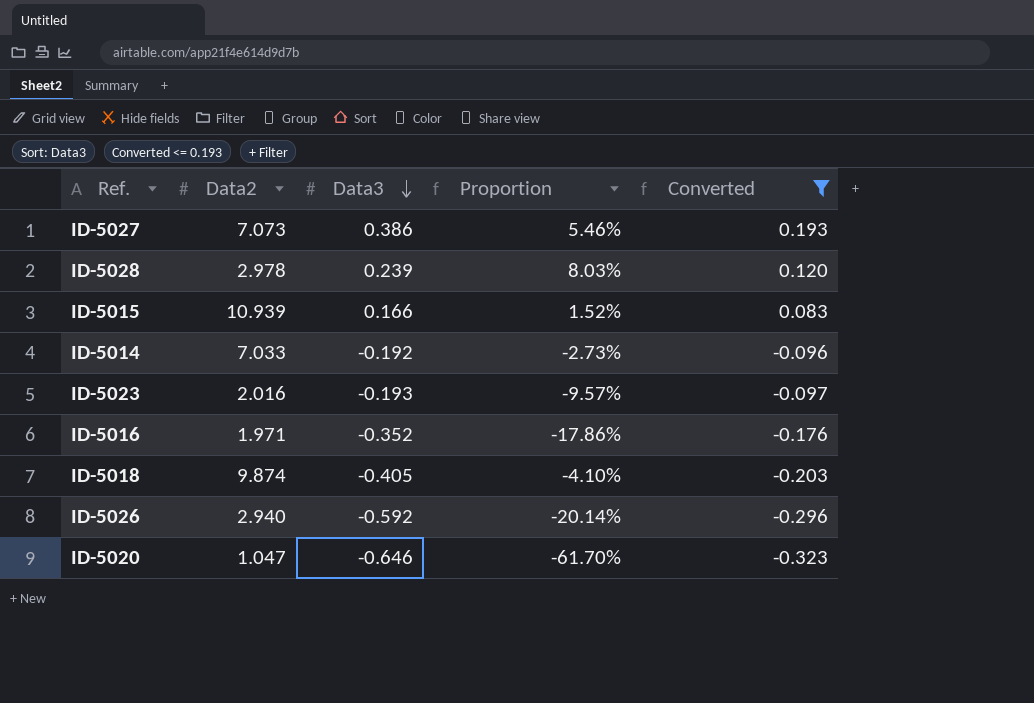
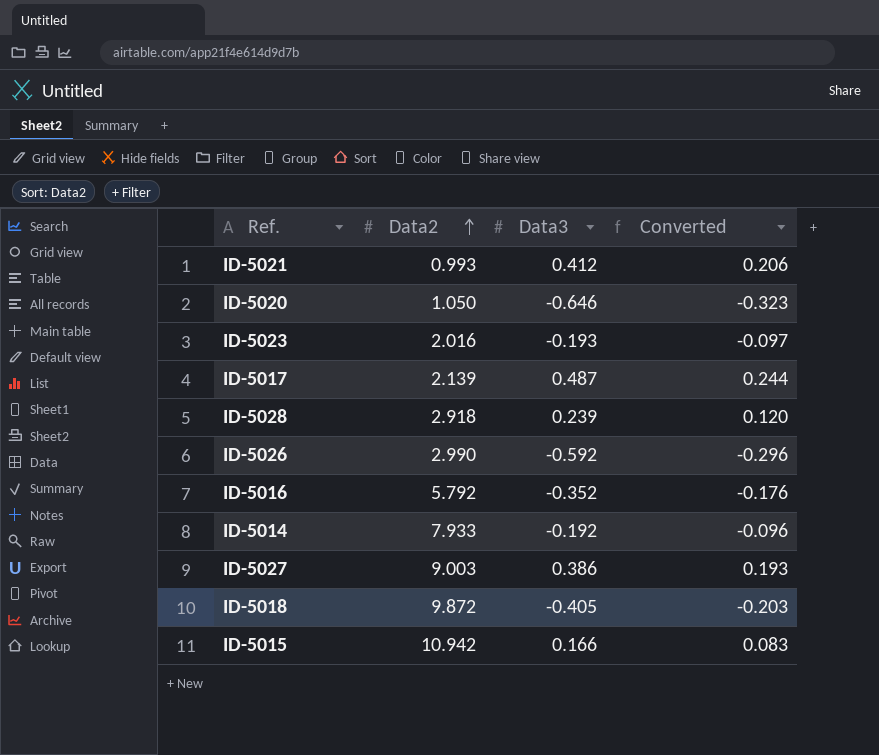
filter: Converted <= 0.193 -> none
row order: Data3 descending -> Data2 ascending
column Proportion | formula: [Data3] / [Data2] -> none
ID-5020 | Data2: 1.047 -> 1.050
ID-5028 | Data2: 2.978 -> 2.918
ID-5026 | Data2: 2.940 -> 2.990
ID-5016 | Data2: 1.971 -> 5.792
ID-5014 | Data2: 7.033 -> 7.933
ID-5027 | Data2: 7.073 -> 9.003
ID-5018 | Data2: 9.874 -> 9.872
ID-5015 | Data2: 10.939 -> 10.942

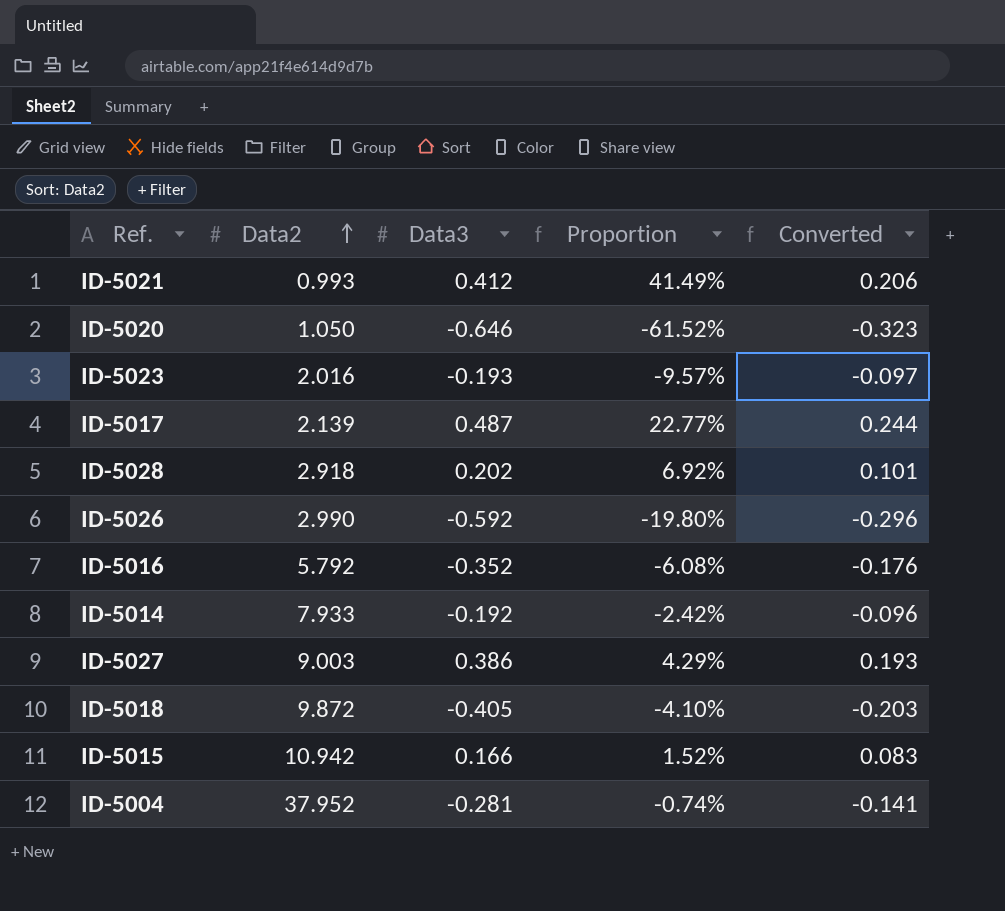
column Proportion | formula: none -> [Data3] / [Data2]
ID-5028 | Data3: 0.239 -> 0.202
ID-5028 | Converted: 0.120 -> 0.101
row ID-5004: none -> 37.952 | -0.281 | -0.74% | -0.141

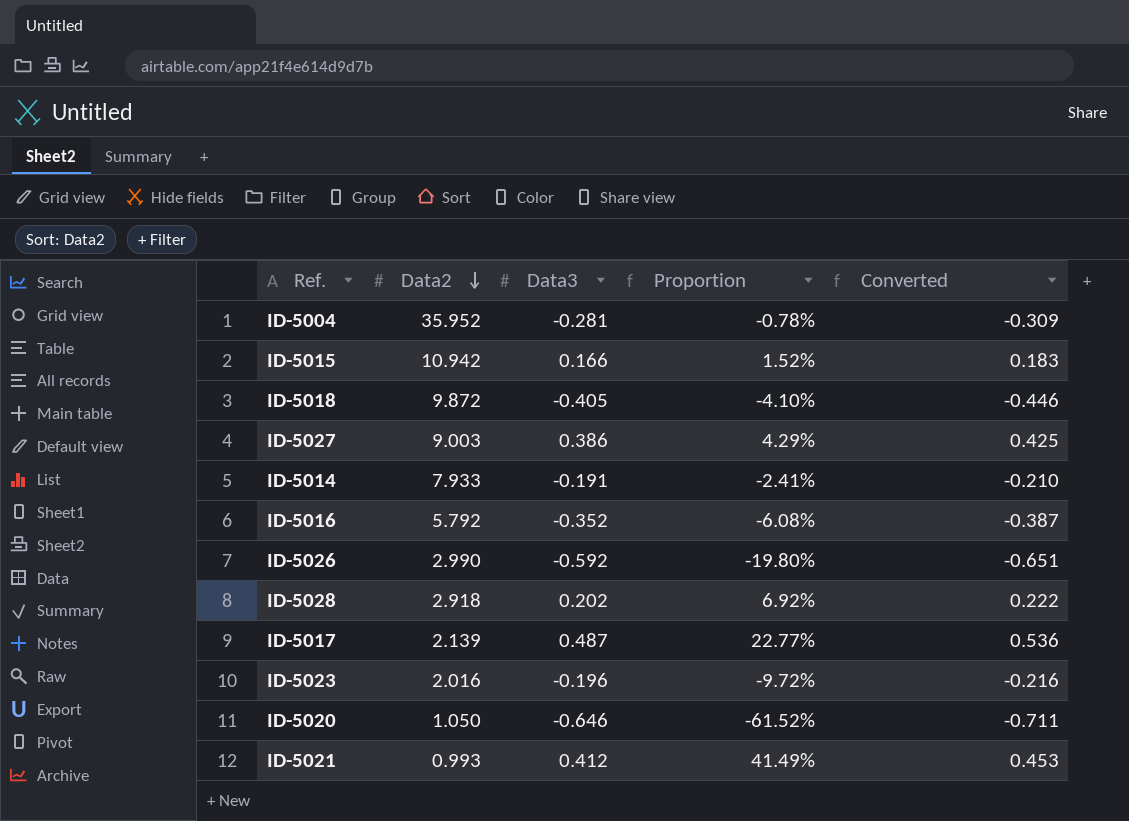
row order: Data2 ascending -> Data2 descending
column Converted | formula: [Data3] * 0.5 -> [Data3] * 1.1
ID-5004 | Data2: 37.952 -> 35.952
ID-5004 | Proportion: -0.74% -> -0.78%
ID-5014 | Data3: -0.192 -> -0.191
ID-5014 | Proportion: -2.42% -> -2.41%
ID-5023 | Data3: -0.193 -> -0.196
ID-5023 | Proportion: -9.57% -> -9.72%

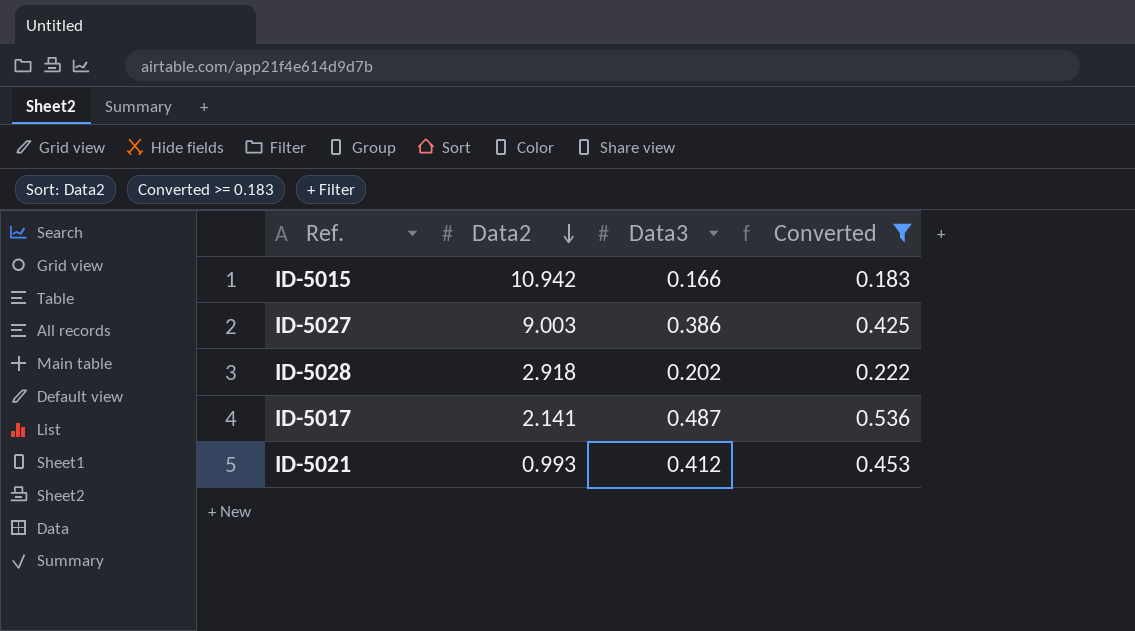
filter: none -> Converted >= 0.183
column Proportion | formula: [Data3] / [Data2] -> none
ID-5017 | Data2: 2.139 -> 2.141

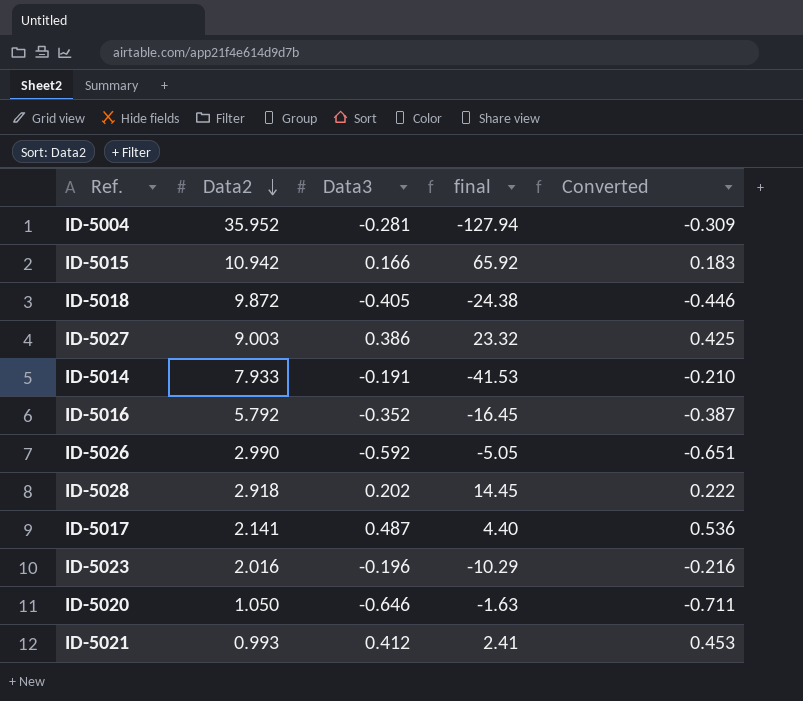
filter: Converted >= 0.183 -> none
column final | formula: none -> [Data2] / [Data3]

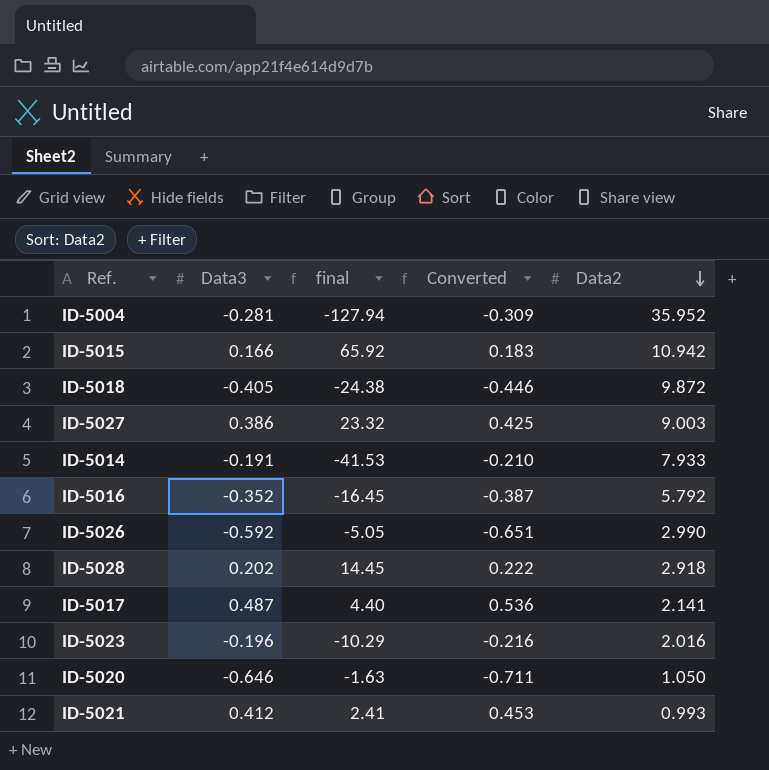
column Data2 | position: 2 -> 5

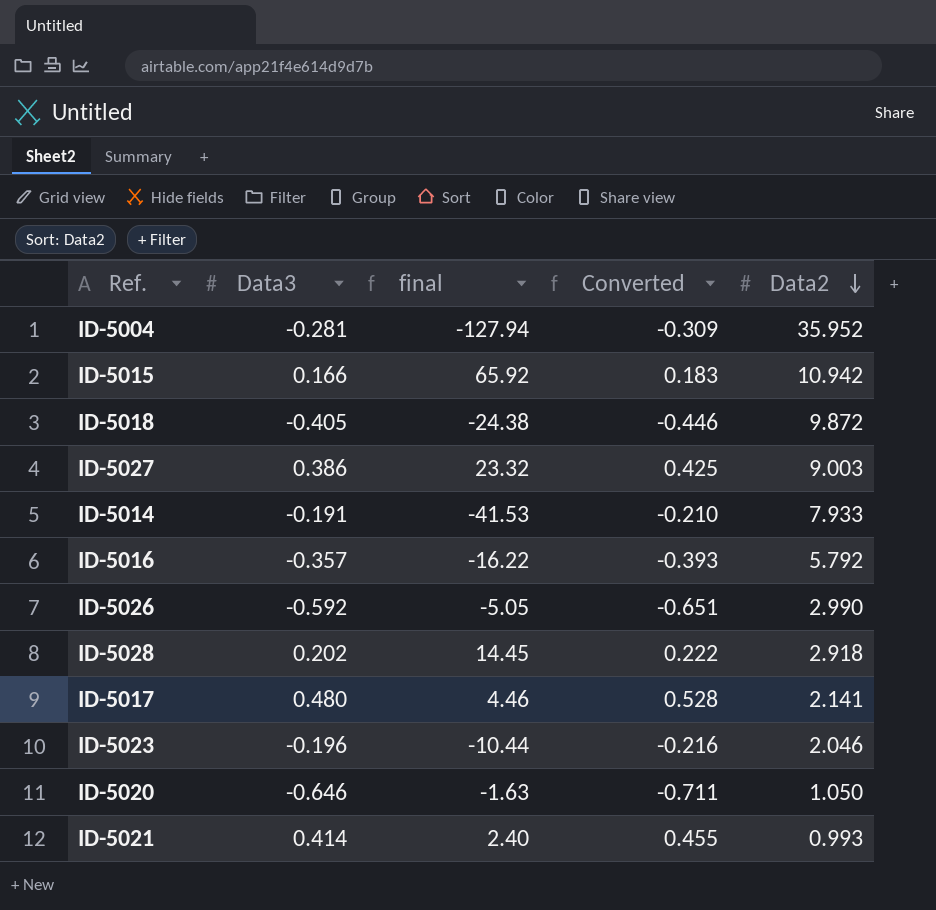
ID-5016 | Data3: -0.352 -> -0.357
ID-5016 | final: -16.45 -> -16.22
ID-5016 | Converted: -0.387 -> -0.393
ID-5017 | Data3: 0.487 -> 0.480
ID-5017 | final: 4.40 -> 4.46
ID-5017 | Converted: 0.536 -> 0.528
ID-5023 | final: -10.29 -> -10.44
ID-5023 | Data2: 2.016 -> 2.046
ID-5021 | Data3: 0.412 -> 0.414
ID-5021 | final: 2.41 -> 2.40
ID-5021 | Converted: 0.453 -> 0.455

